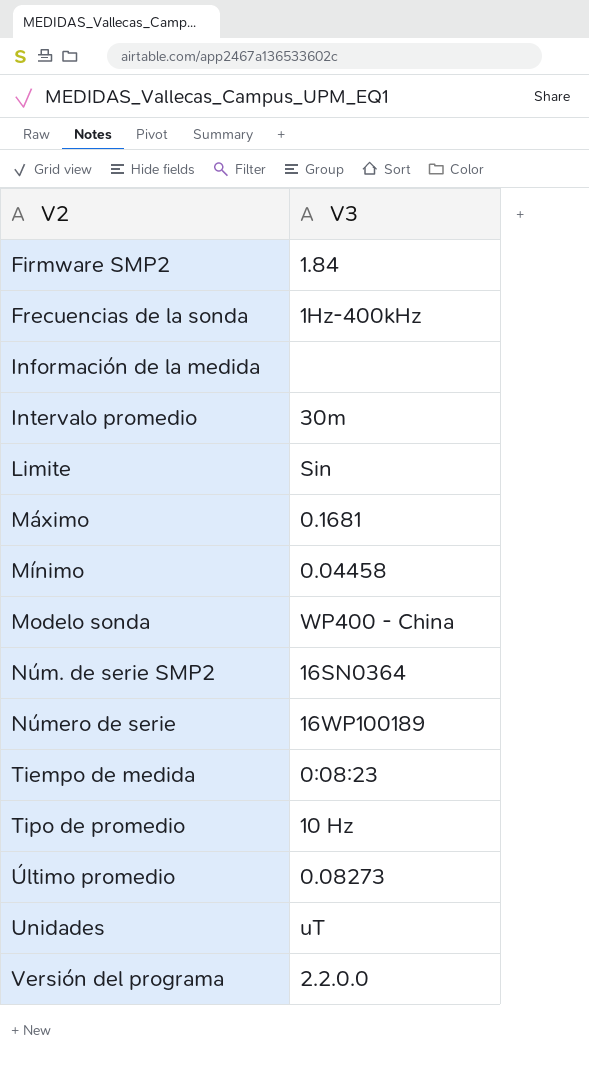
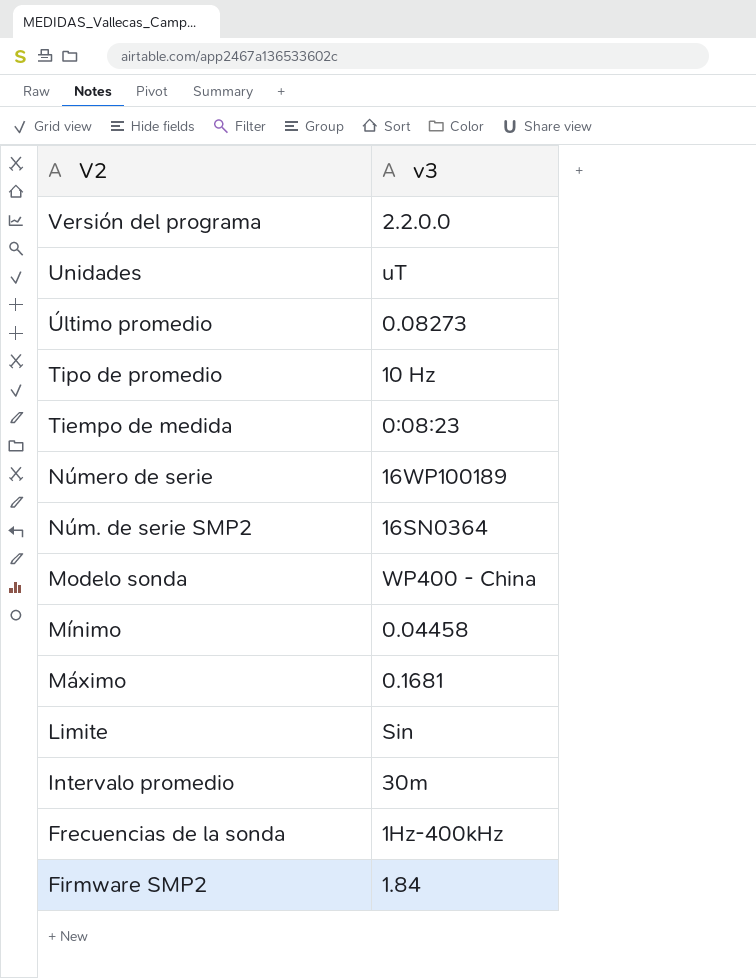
row order: V2 ascending -> V2 descending
column name: V3 -> v3
row Información de la medida: none -> none

